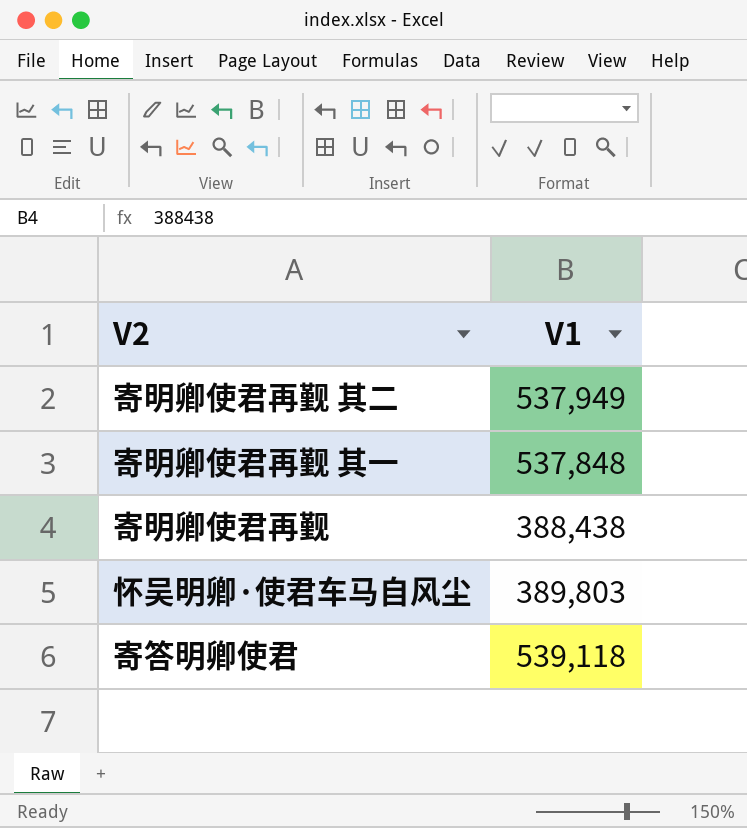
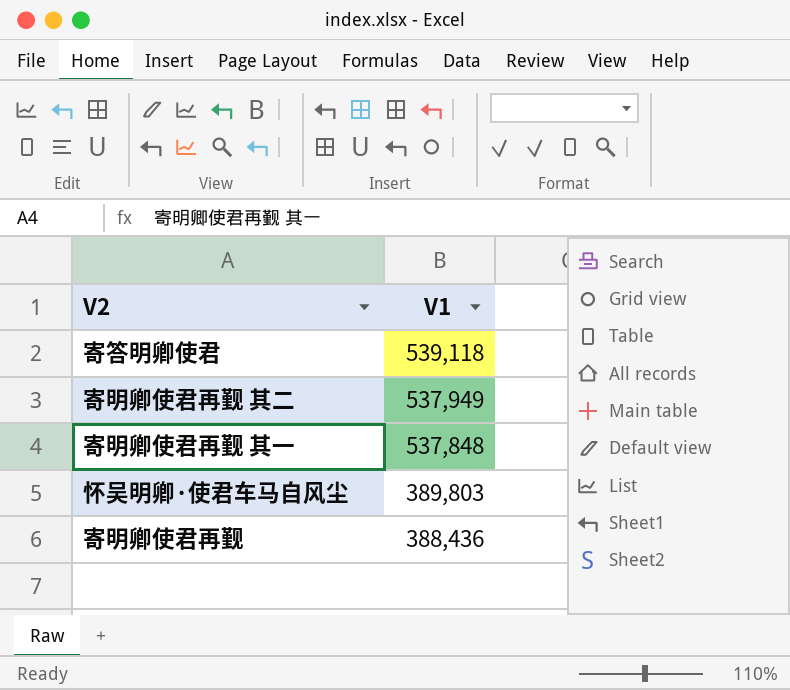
row order: none -> V1 descending
寄明卿使君再觐 | V1: 388,438 -> 388,436

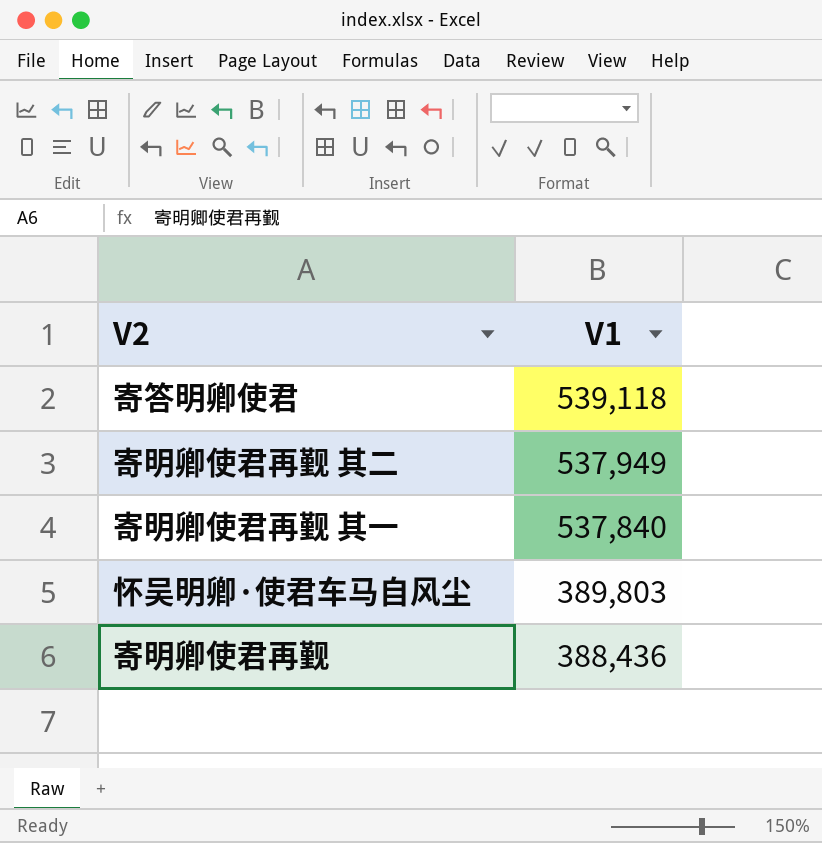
寄明卿使君再觐 其一 | V1: 537,848 -> 537,840

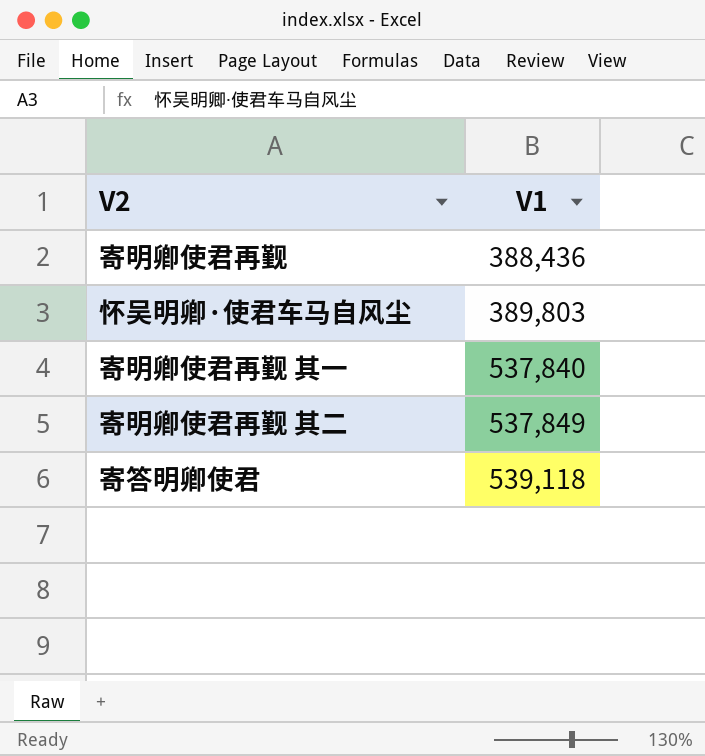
row order: V1 descending -> V1 ascending
寄明卿使君再觐 其二 | V1: 537,949 -> 537,849

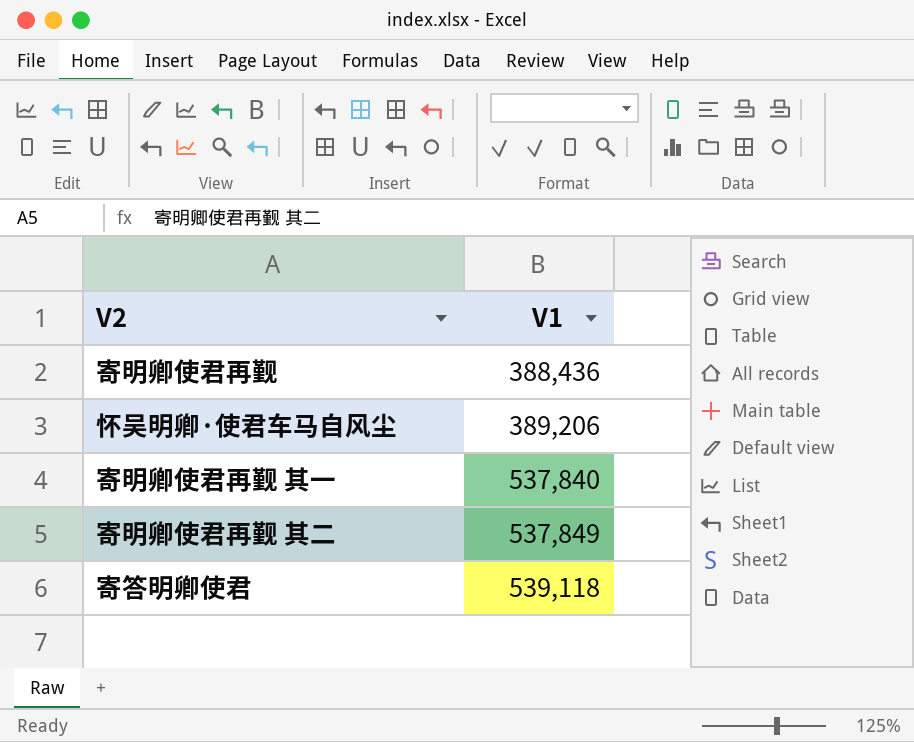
怀吴明卿·使君车马自风尘 | V1: 389,803 -> 389,206

